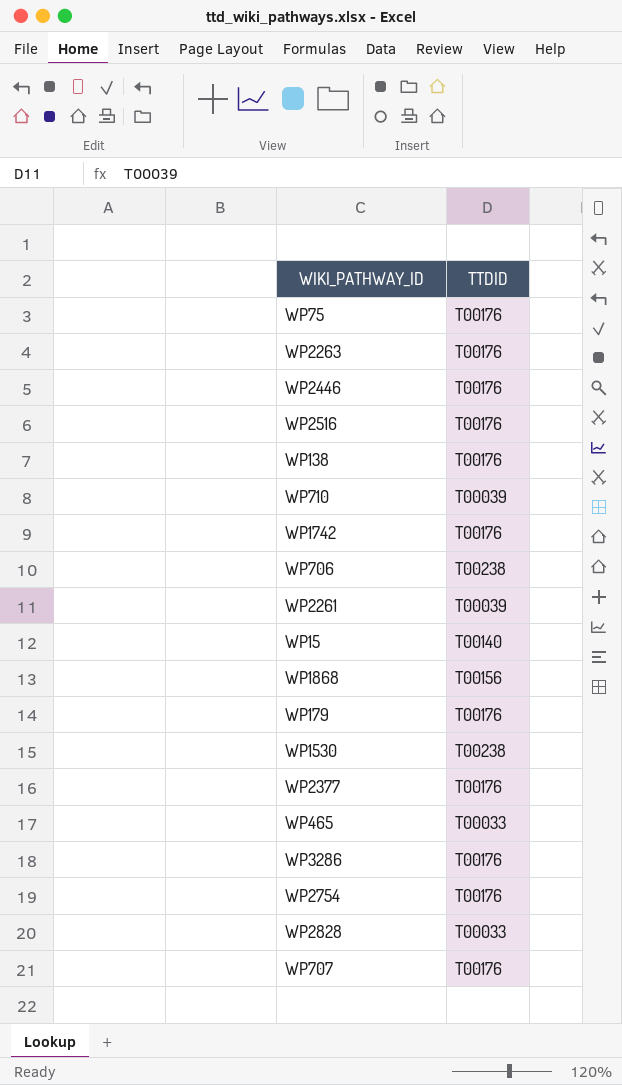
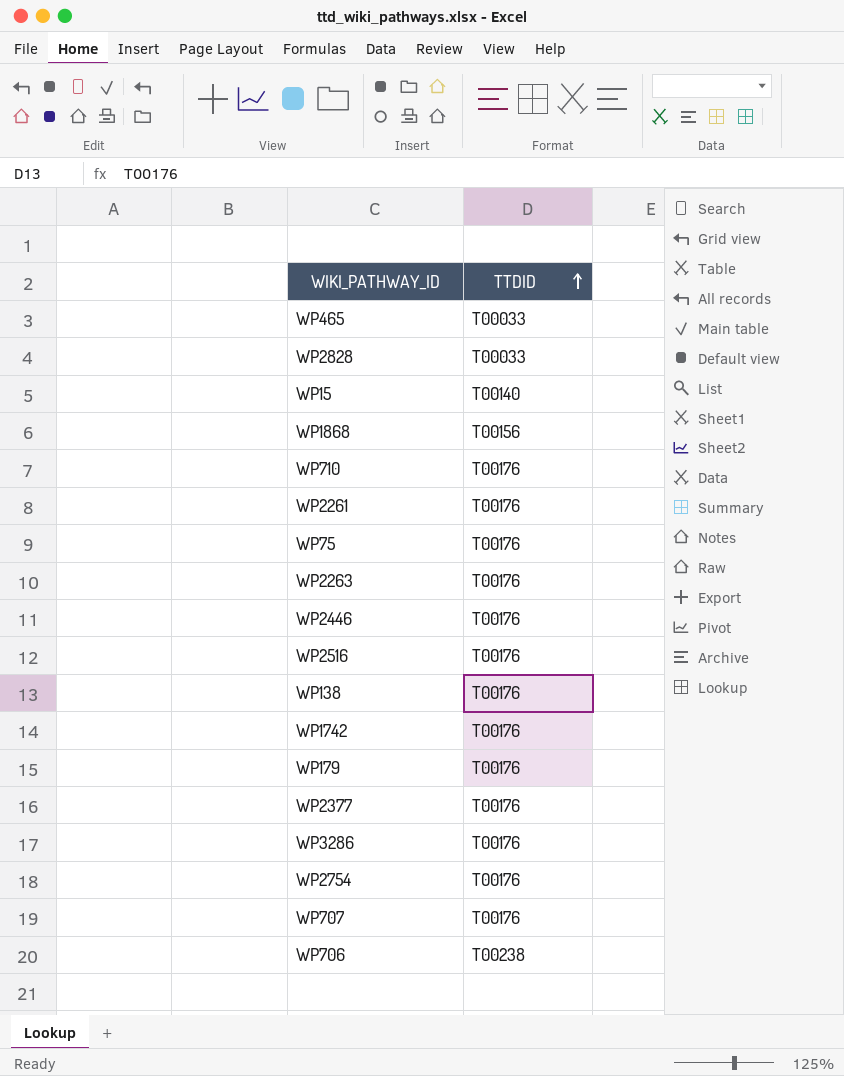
row order: none -> TTDID ascending
row WP1530: T00238 -> none
WP710 | TTDID: T00039 -> T00176
WP2261 | TTDID: T00039 -> T00176

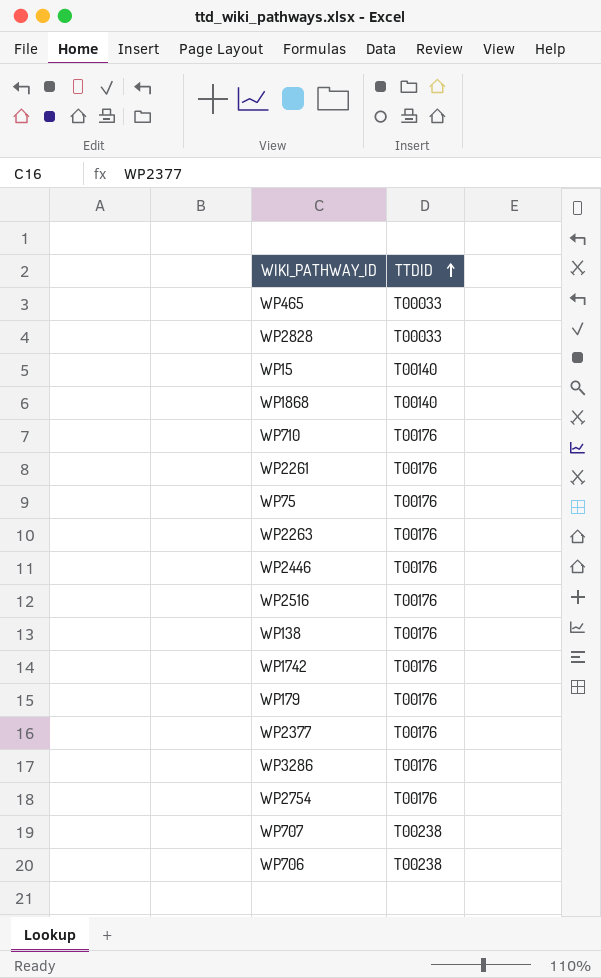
WP1868 | TTDID: T00156 -> T00140
WP707 | TTDID: T00176 -> T00238

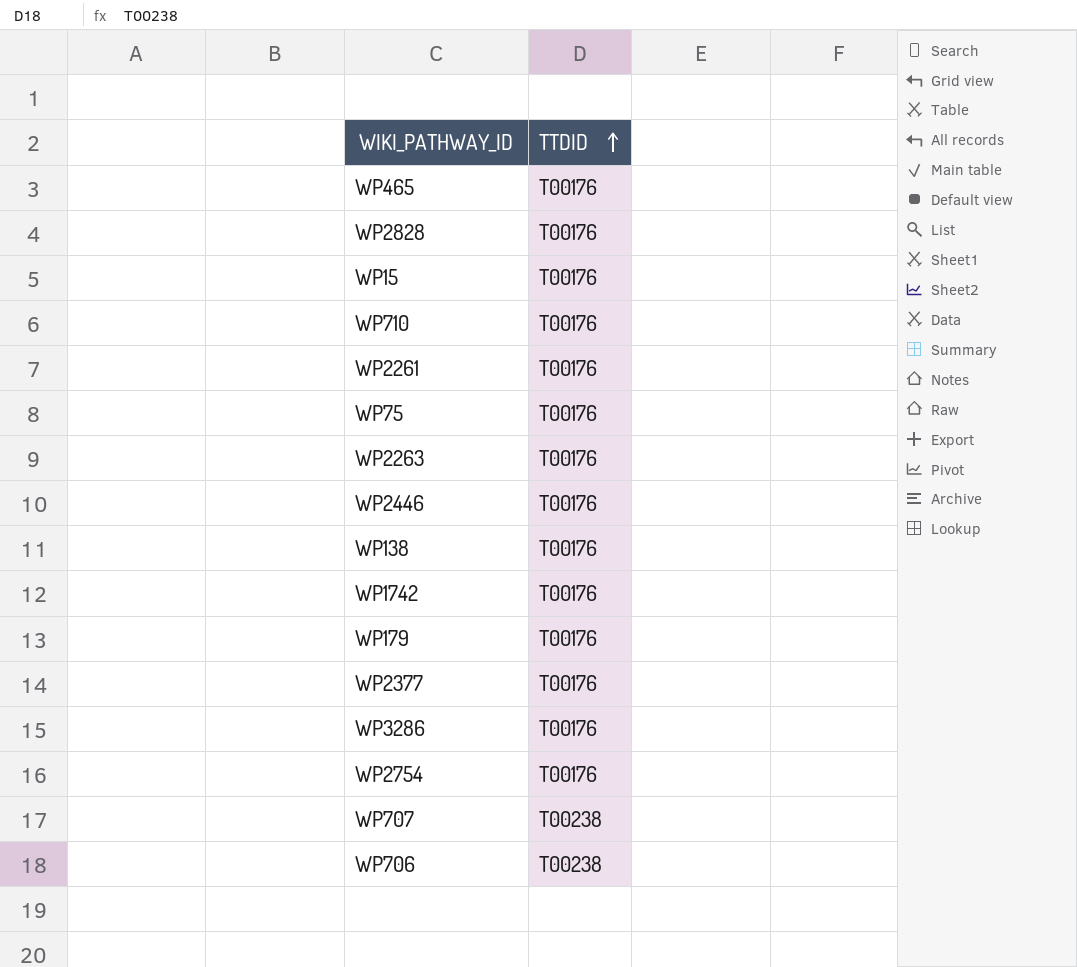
row WP1868: T00140 -> none
row WP2516: T00176 -> none
WP465 | TTDID: T00033 -> T00176
WP2828 | TTDID: T00033 -> T00176
WP15 | TTDID: T00140 -> T00176

